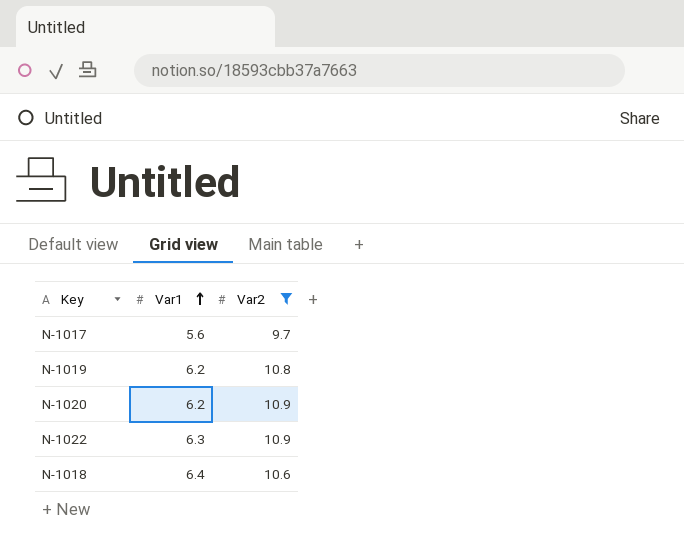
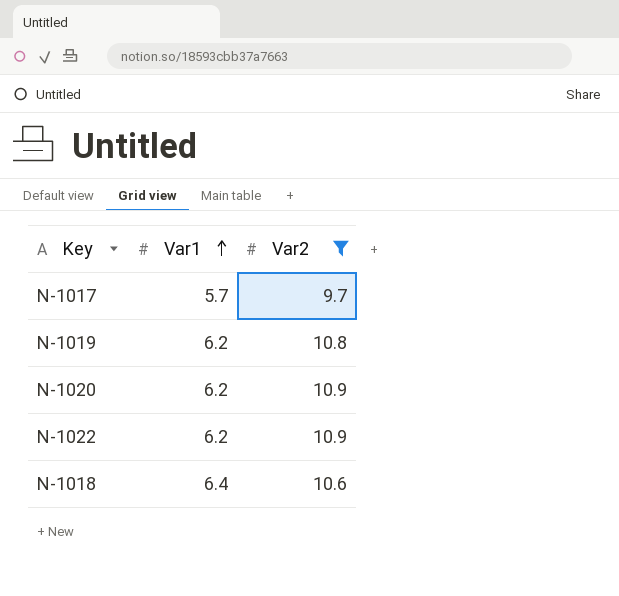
N-1017 | Var1: 5.6 -> 5.7
N-1022 | Var1: 6.3 -> 6.2

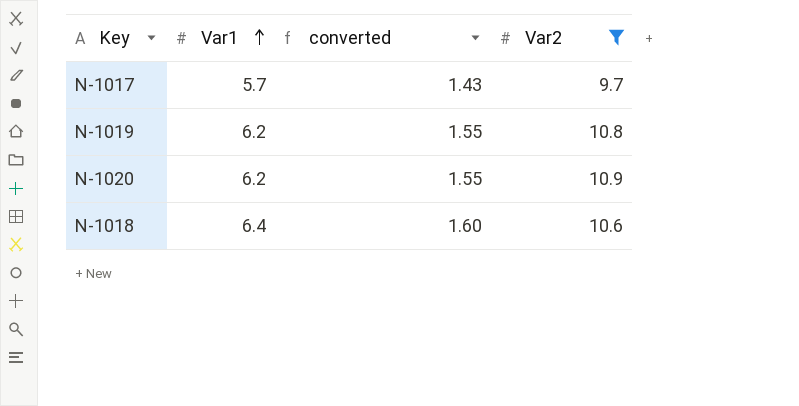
column converted | formula: none -> [Var1] * 0.25
row N-1022: 6.2 | 10.9 -> none

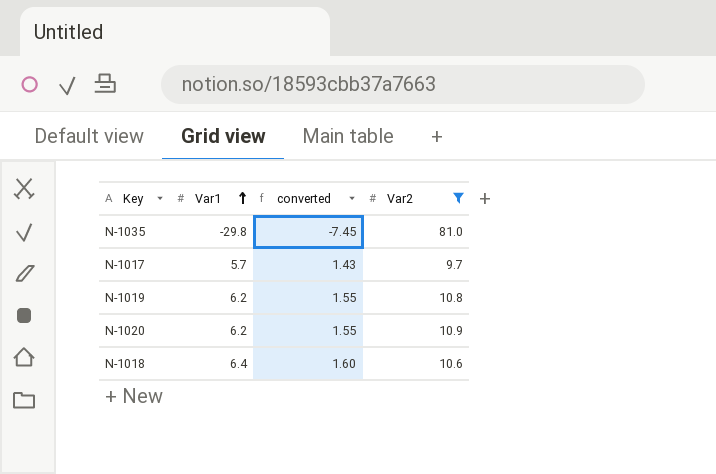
row N-1035: none -> -29.8 | -7.45 | 81.0

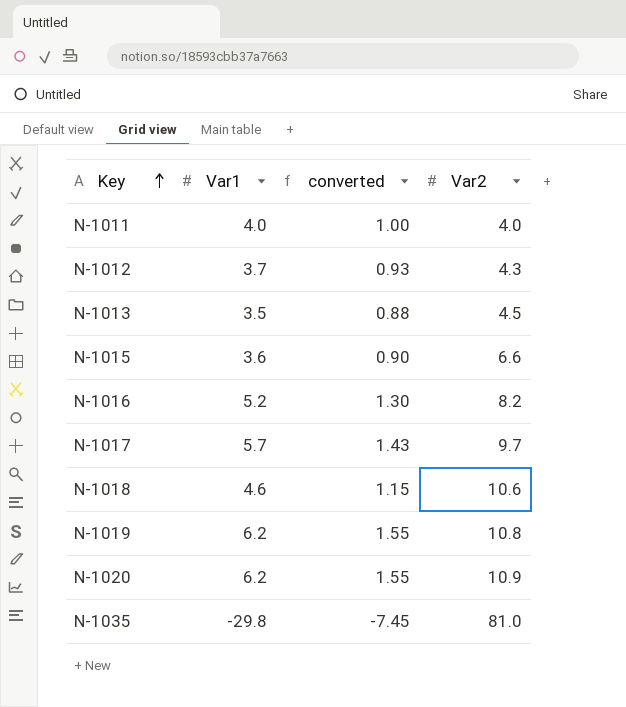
filter: Var2 >= 9.7 -> none
row order: Var1 ascending -> Key ascending
N-1018 | Var1: 6.4 -> 4.6
N-1018 | converted: 1.60 -> 1.15

